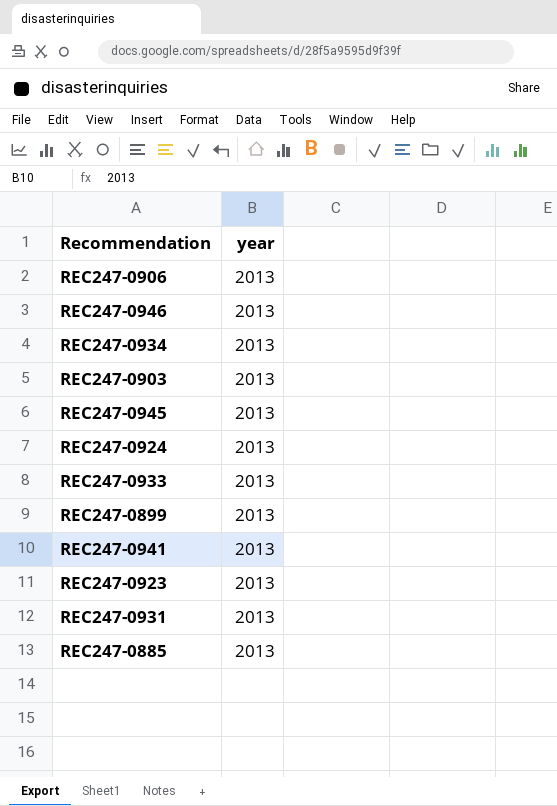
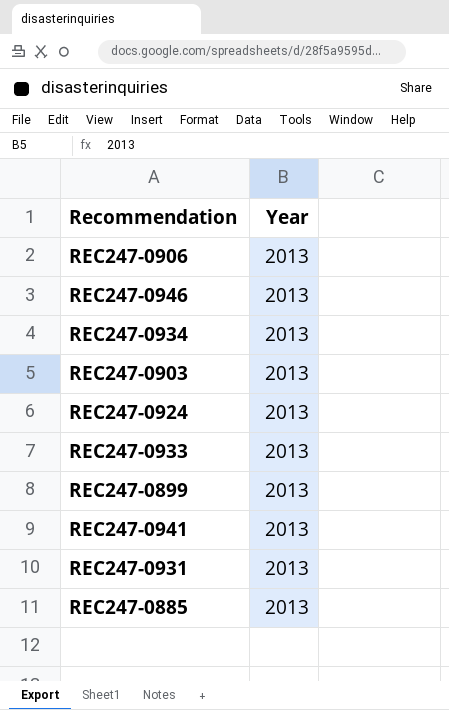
column name: year -> Year
row REC247-0945: 2013 -> none
row REC247-0923: 2013 -> none

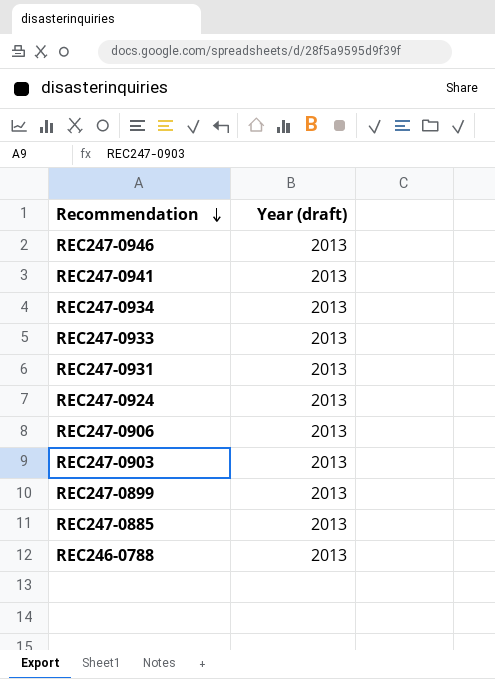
row order: none -> Recommendation descending
column name: Year -> Year (draft)
row REC246-0788: none -> 2013

